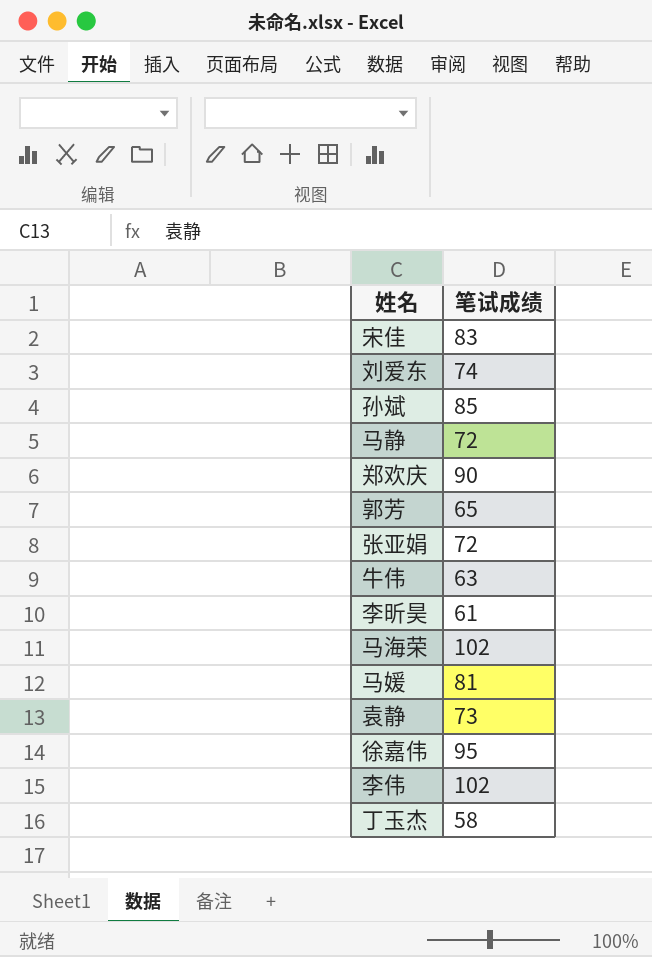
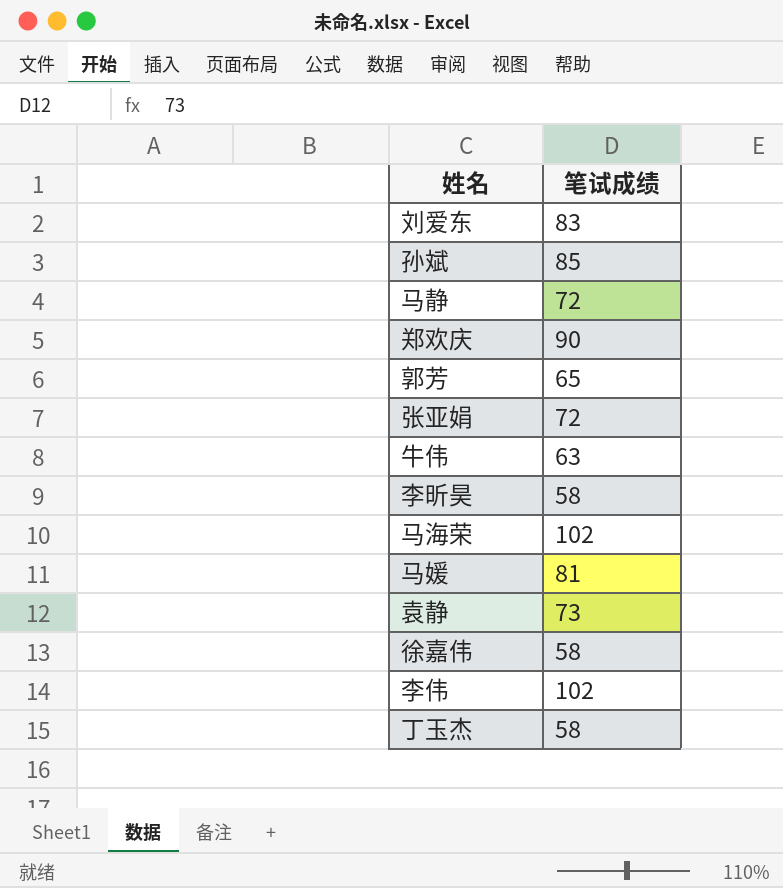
row 宋佳: 83 -> none
刘爱东 | 笔试成绩: 74 -> 83
李昕昊 | 笔试成绩: 61 -> 58
徐嘉伟 | 笔试成绩: 95 -> 58

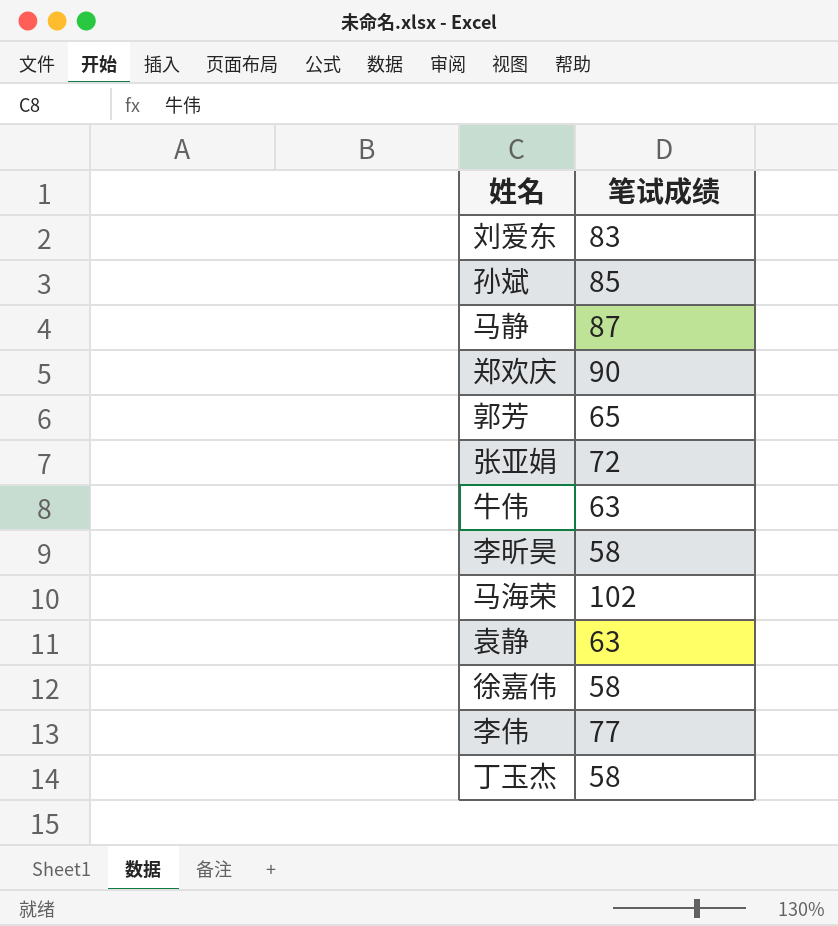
row 马媛: 81 -> none
马静 | 笔试成绩: 72 -> 87
袁静 | 笔试成绩: 73 -> 63
李伟 | 笔试成绩: 102 -> 77

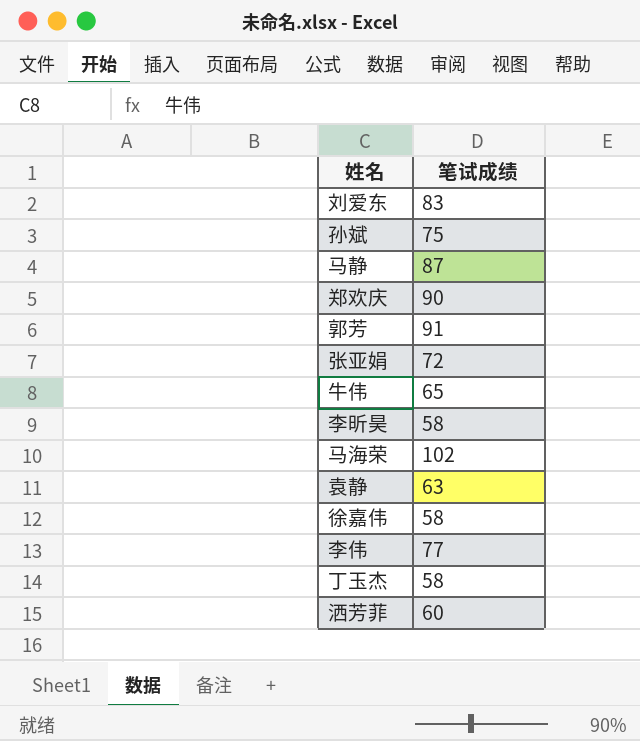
孙斌 | 笔试成绩: 85 -> 75
郭芳 | 笔试成绩: 65 -> 91
牛伟 | 笔试成绩: 63 -> 65
row 洒芳菲: none -> 60

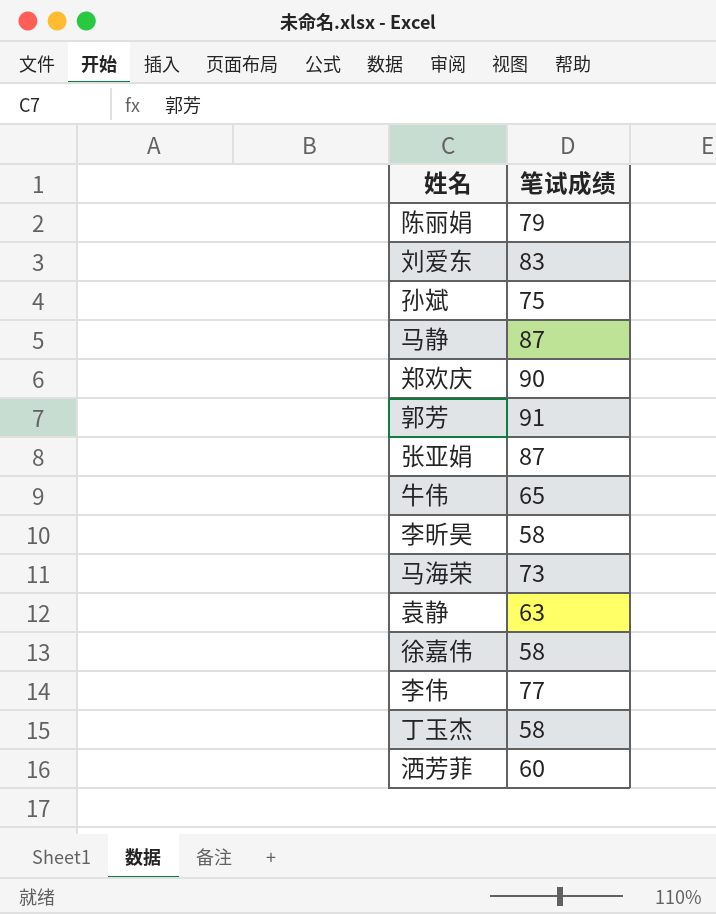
row 陈丽娟: none -> 79
张亚娟 | 笔试成绩: 72 -> 87
马海荣 | 笔试成绩: 102 -> 73

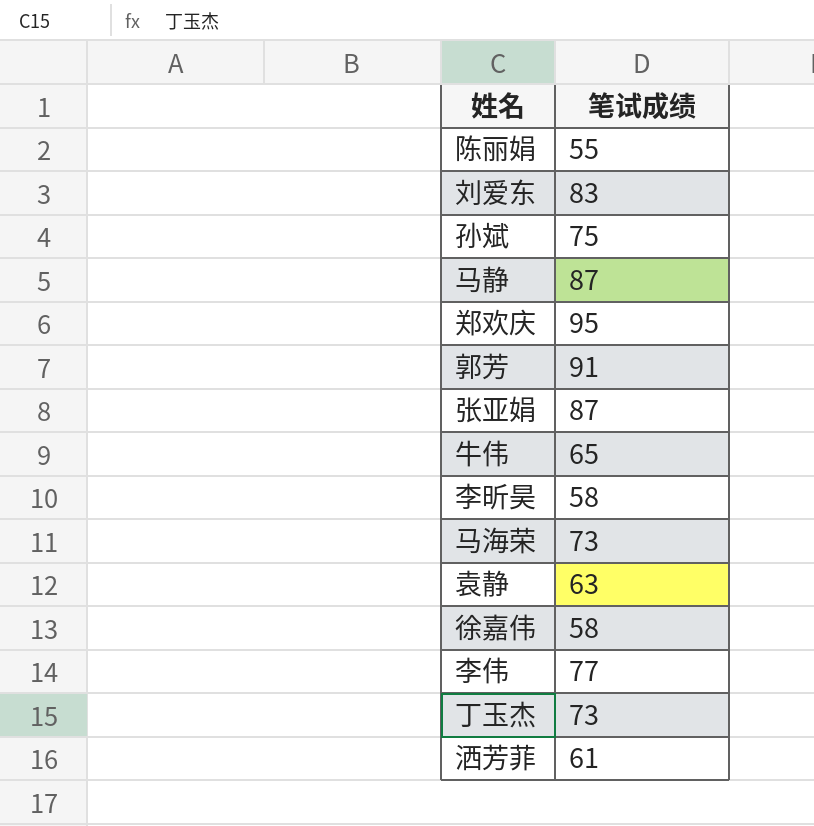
陈丽娟 | 笔试成绩: 79 -> 55
郑欢庆 | 笔试成绩: 90 -> 95
丁玉杰 | 笔试成绩: 58 -> 73
洒芳菲 | 笔试成绩: 60 -> 61

